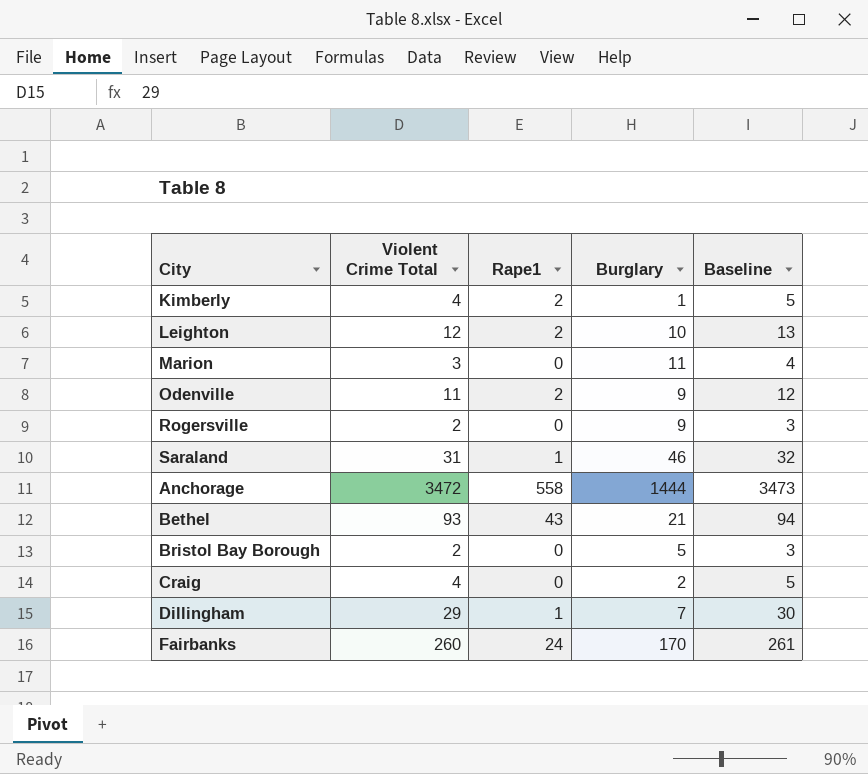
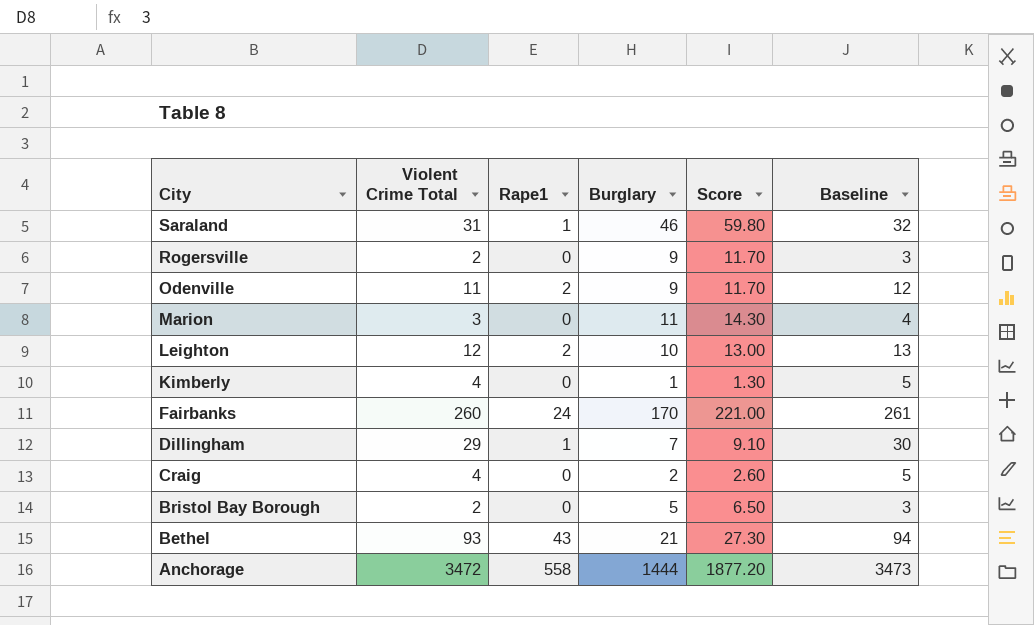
row order: none -> City descending
column Score | formula: none -> [Burglary] * 1.3
Kimberly | Rape1: 2 -> 0

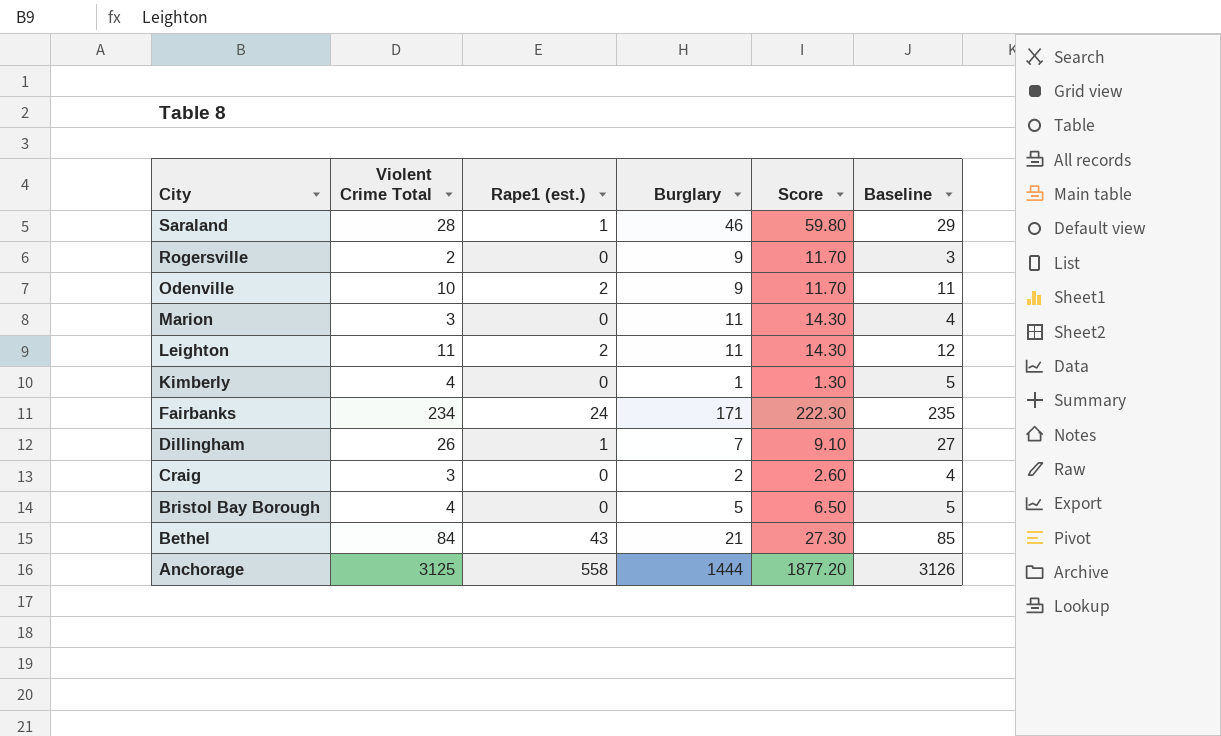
column name: Rape1 -> Rape1 (est.)
Saraland | Violent Crime Total: 31 -> 28
Saraland | Baseline: 32 -> 29
Odenville | Violent Crime Total: 11 -> 10
Odenville | Baseline: 12 -> 11
Leighton | Violent Crime Total: 12 -> 11
Leighton | Burglary: 10 -> 11
Leighton | Score: 13.00 -> 14.30
Leighton | Baseline: 13 -> 12
Fairbanks | Violent Crime Total: 260 -> 234
Fairbanks | Burglary: 170 -> 171
Fairbanks | Score: 221.00 -> 222.30
Fairbanks | Baseline: 261 -> 235
Dillingham | Violent Crime Total: 29 -> 26
Dillingham | Baseline: 30 -> 27
Craig | Violent Crime Total: 4 -> 3
Craig | Baseline: 5 -> 4
Bristol Bay Borough | Violent Crime Total: 2 -> 4
Bristol Bay Borough | Baseline: 3 -> 5
Bethel | Violent Crime Total: 93 -> 84
Bethel | Baseline: 94 -> 85
Anchorage | Violent Crime Total: 3472 -> 3125
Anchorage | Baseline: 3473 -> 3126

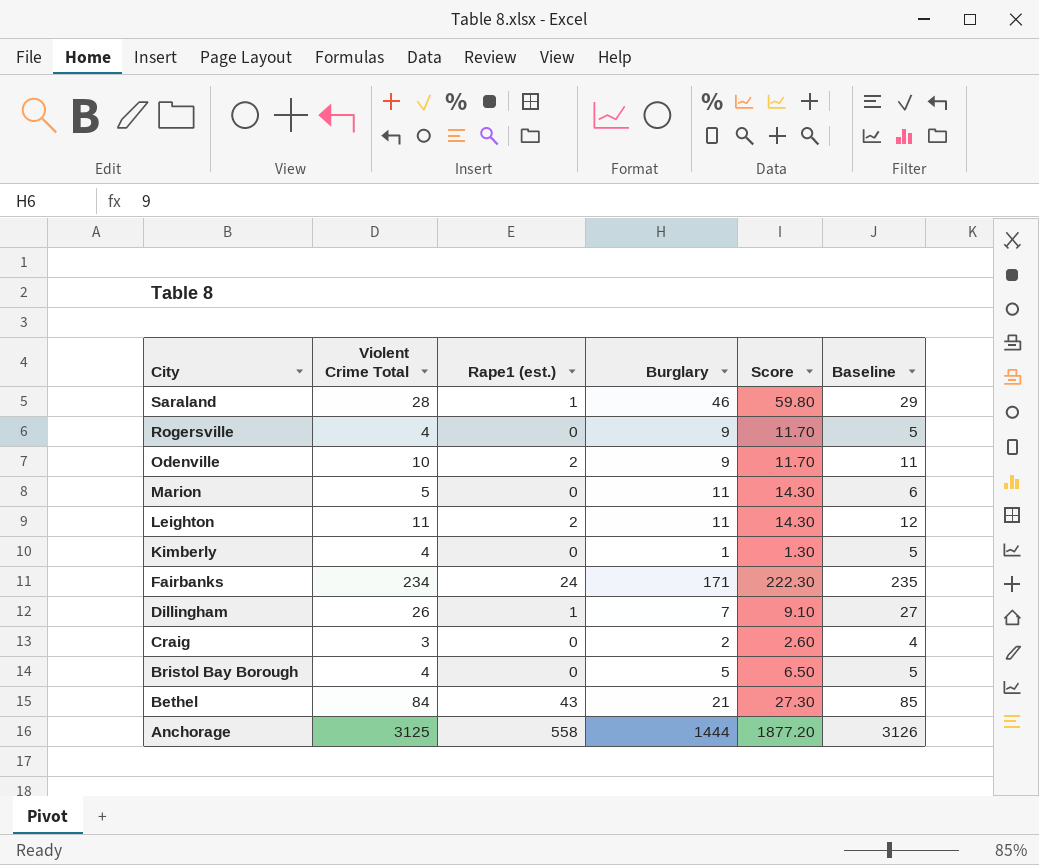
Rogersville | Violent Crime Total: 2 -> 4
Rogersville | Baseline: 3 -> 5
Marion | Violent Crime Total: 3 -> 5
Marion | Baseline: 4 -> 6

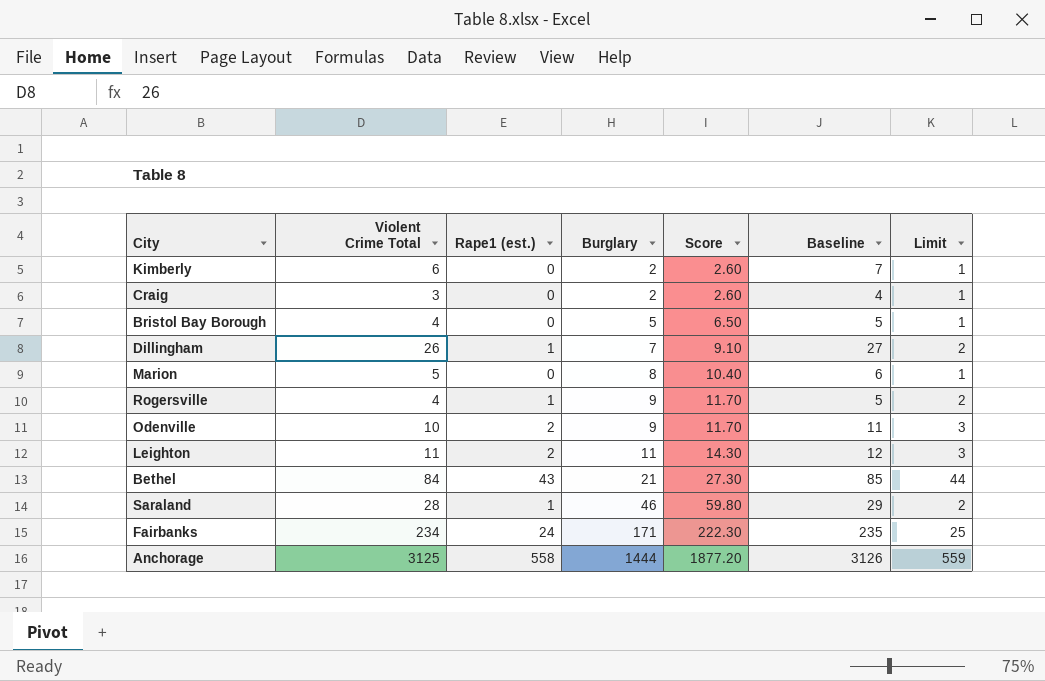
row order: City descending -> Burglary ascending
column Limit | formula: none -> [Rape1 (est.)] + 1
Kimberly | Violent Crime Total: 4 -> 6
Kimberly | Burglary: 1 -> 2
Kimberly | Score: 1.30 -> 2.60
Kimberly | Baseline: 5 -> 7
Marion | Burglary: 11 -> 8
Marion | Score: 14.30 -> 10.40
Rogersville | Rape1 (est.): 0 -> 1

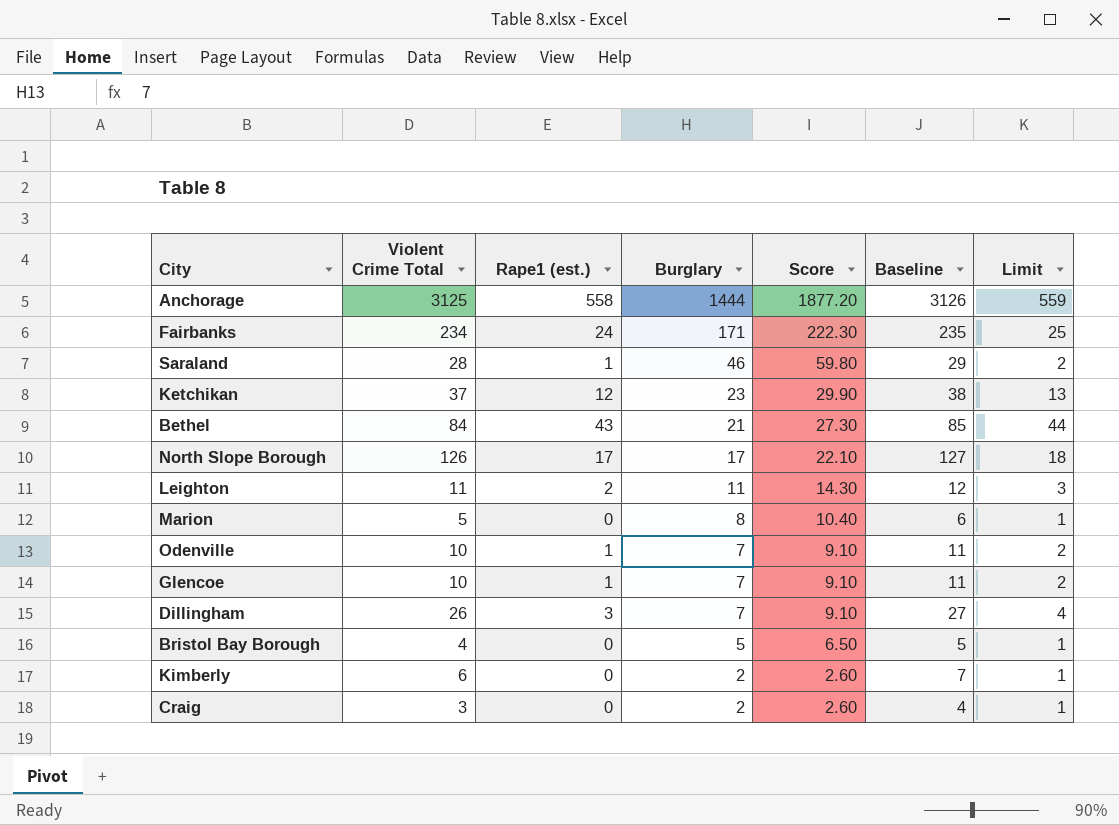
row order: Burglary ascending -> Burglary descending
row Rogersville: 4 | 1 | 9 | 11.70 | 5 | 2 -> none
row Ketchikan: none -> 37 | 12 | 23 | 29.90 | 38 | 13
row North Slope Borough: none -> 126 | 17 | 17 | 22.10 | 127 | 18
Odenville | Rape1 (est.): 2 -> 1
Odenville | Burglary: 9 -> 7
Odenville | Score: 11.70 -> 9.10
Odenville | Limit: 3 -> 2
row Glencoe: none -> 10 | 1 | 7 | 9.10 | 11 | 2
Dillingham | Rape1 (est.): 1 -> 3
Dillingham | Limit: 2 -> 4

